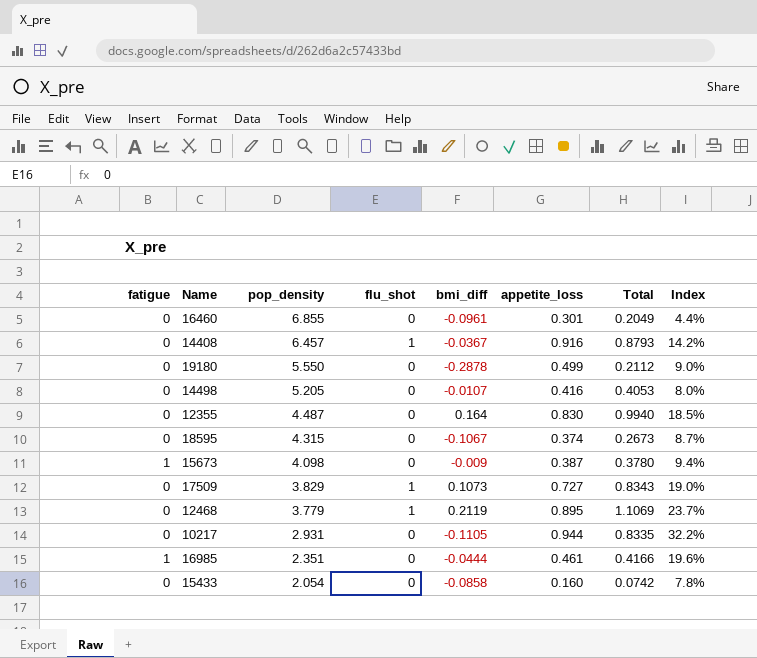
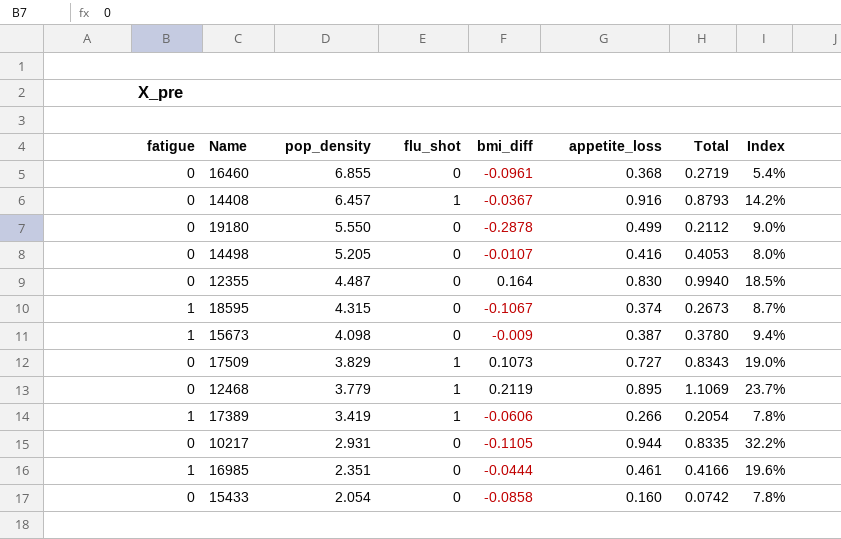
16460 | appetite_loss: 0.301 -> 0.368
16460 | Total: 0.2049 -> 0.2719
16460 | Index: 4.4% -> 5.4%
18595 | fatigue: 0 -> 1
row 17389: none -> 1 | 3.419 | 1 | -0.0606 | 0.266 | 0.2054 | 7.8%

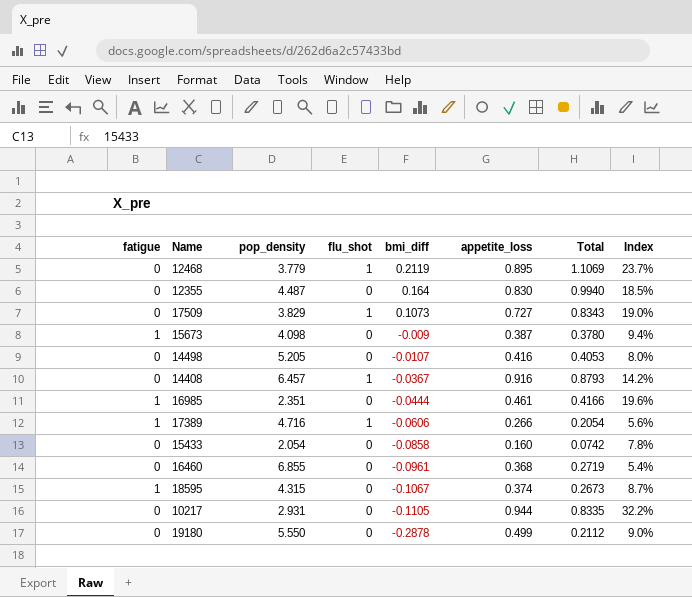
row order: pop_density descending -> bmi_diff descending
17389 | pop_density: 3.419 -> 4.716
17389 | Index: 7.8% -> 5.6%

